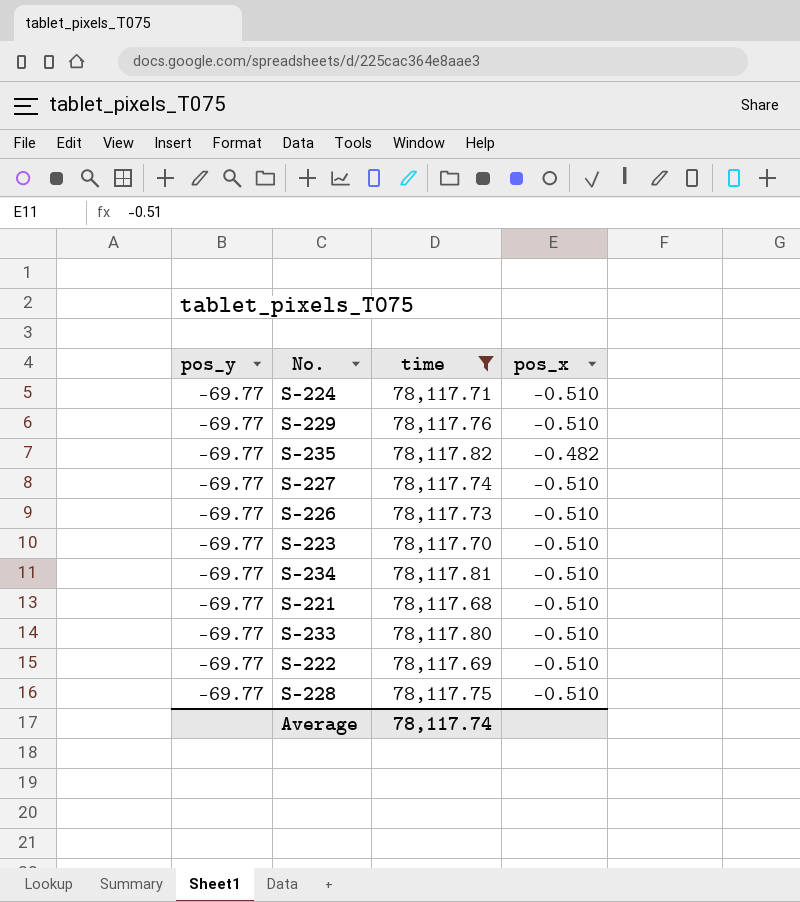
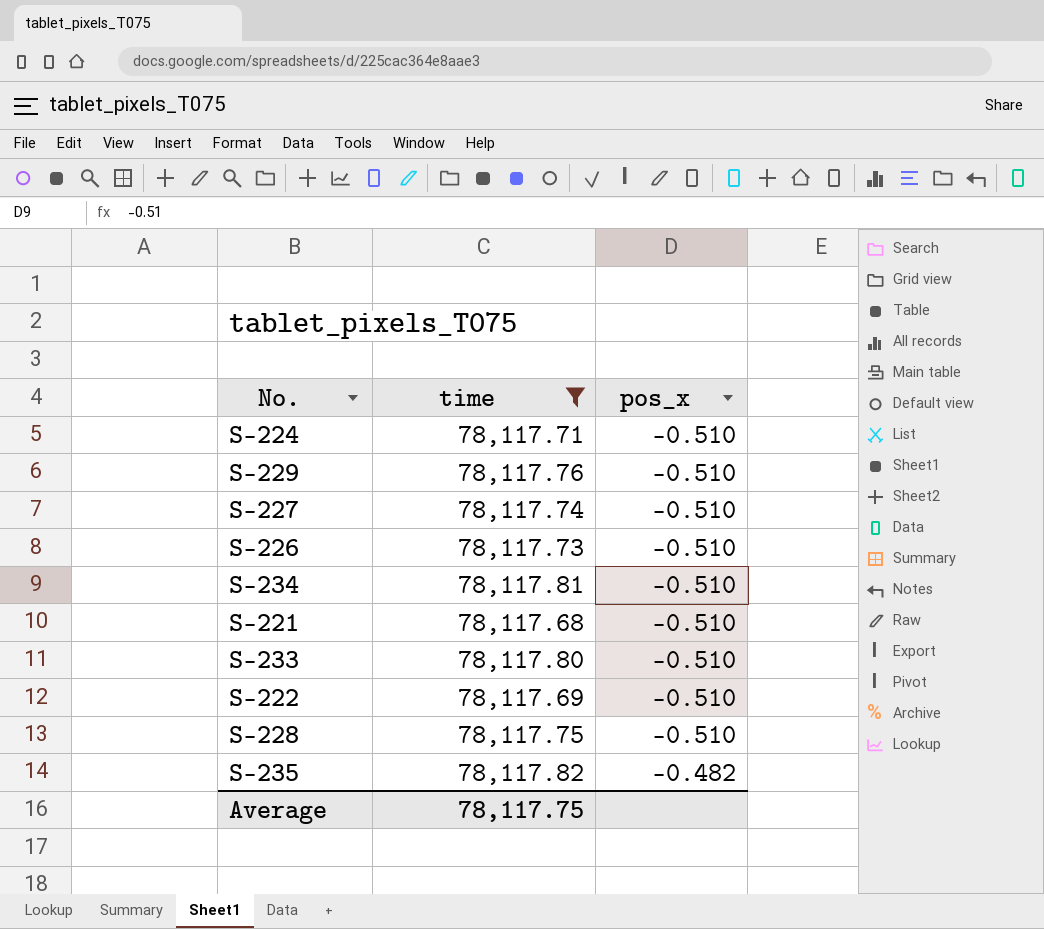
row order: none -> pos_x ascending
column pos_y | position: 1 -> none
row S-223: -69.77 | 78,117.70 | -0.510 -> none
Average | time: 78,117.74 -> 78,117.75

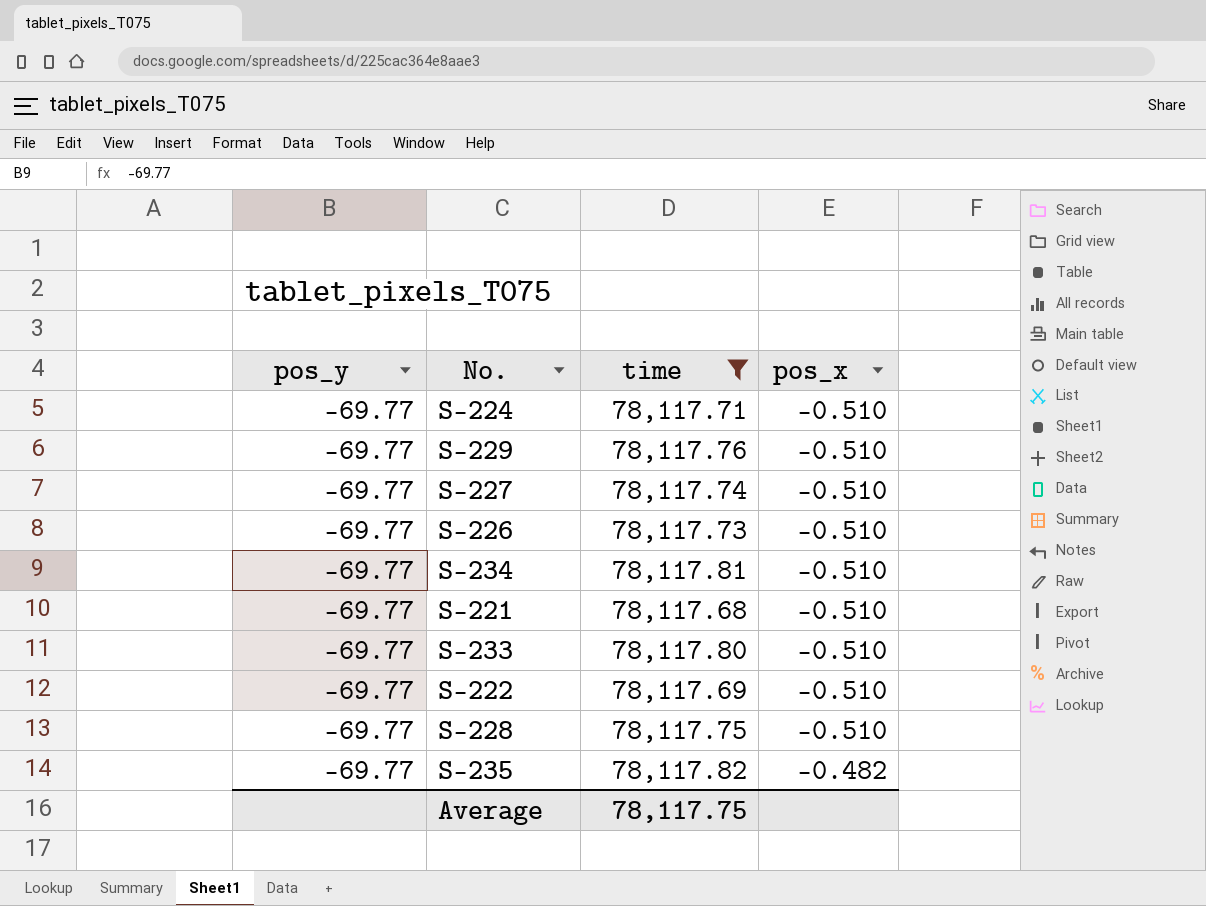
column pos_y | position: none -> 1

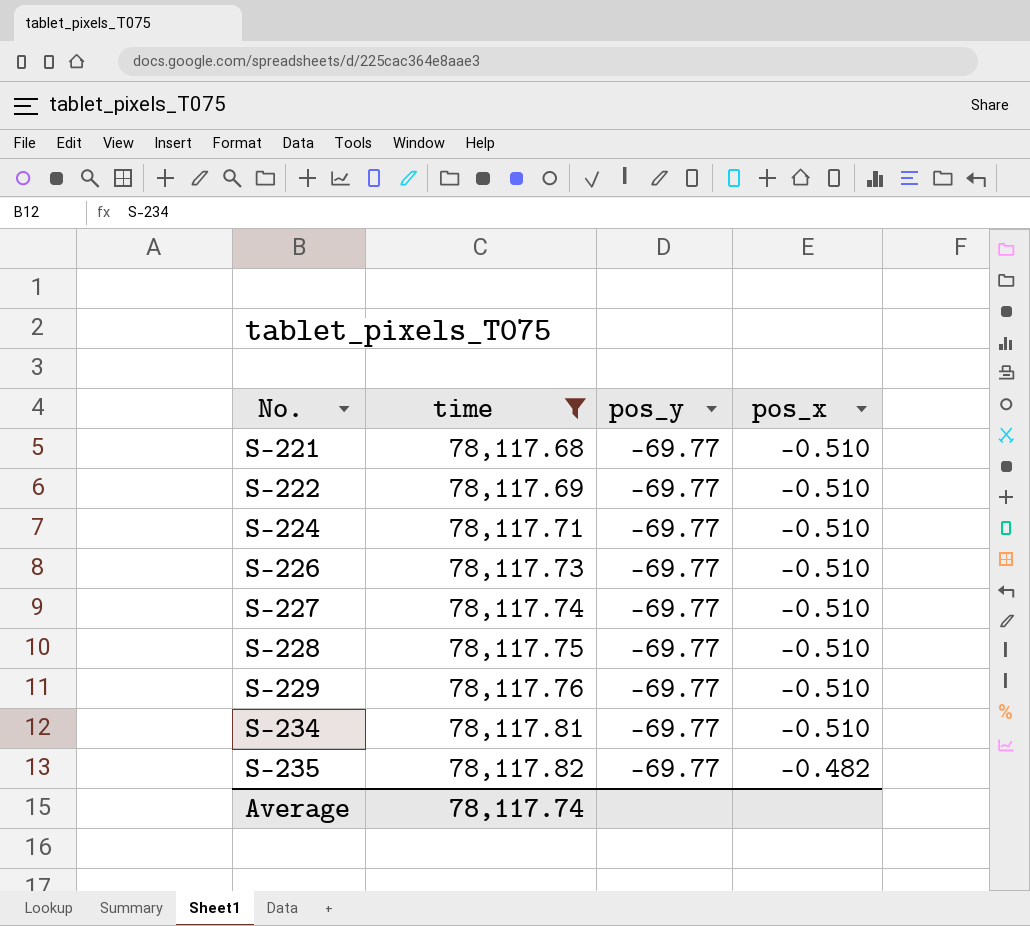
row order: pos_x ascending -> No. ascending
column pos_y | position: 1 -> 3
row S-233: -69.77 | 78,117.80 | -0.510 -> none
Average | time: 78,117.75 -> 78,117.74

